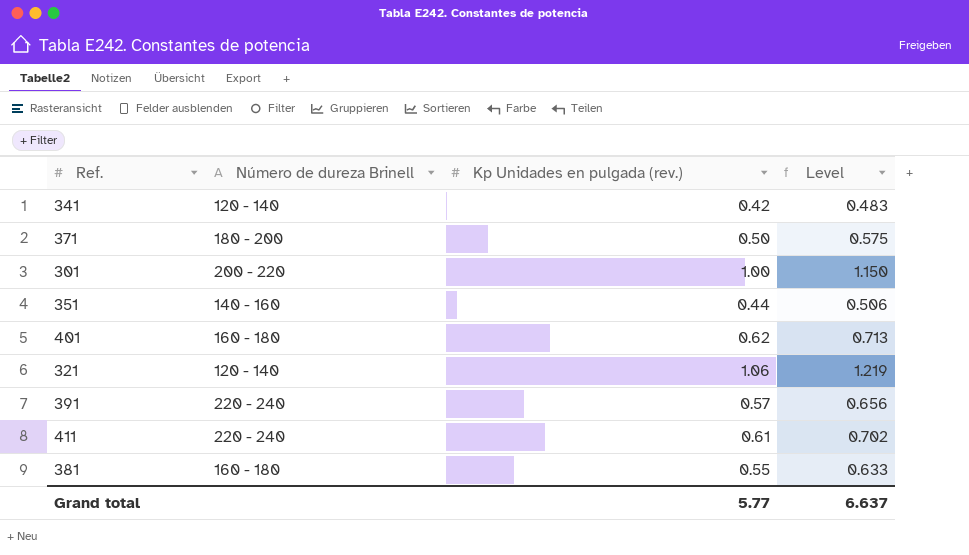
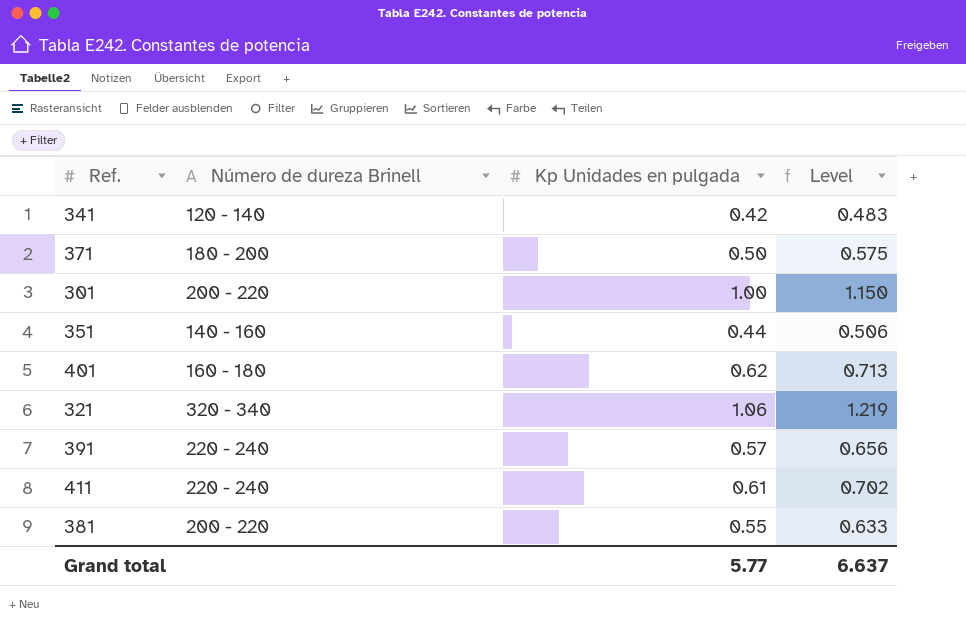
column name: Kp Unidades en pulgada (rev.) -> Kp Unidades en pulgada
321 | Número de dureza Brinell: 120 - 140 -> 320 - 340
381 | Número de dureza Brinell: 160 - 180 -> 200 - 220

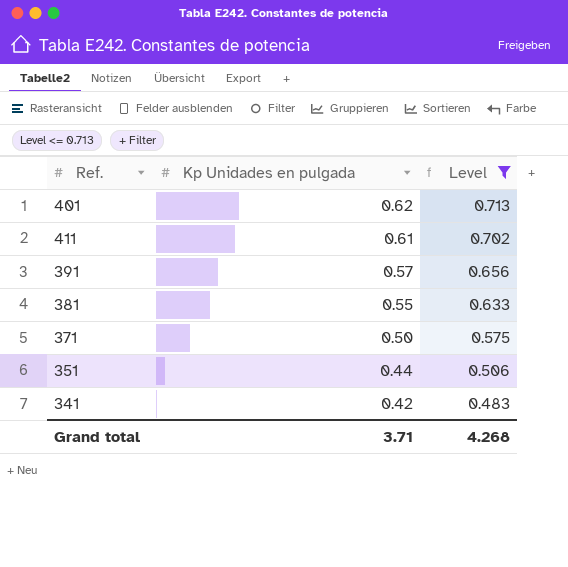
filter: none -> Level <= 0.713
row order: none -> Kp Unidades en pulgada descending
column Número de dureza Brinell | position: 2 -> none
Grand total | Kp Unidades en pulgada: 5.77 -> 3.71
Grand total | Level: 6.637 -> 4.268

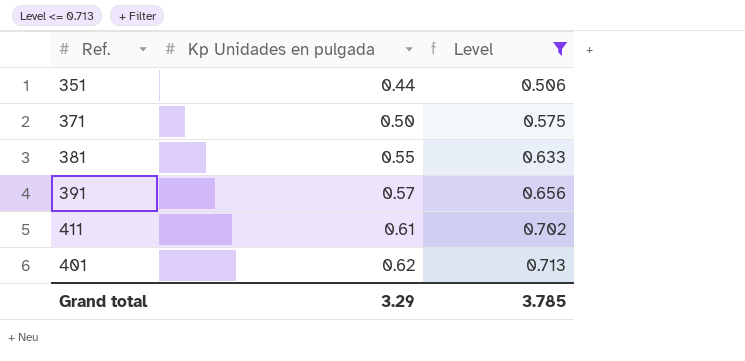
row order: Kp Unidades en pulgada descending -> Kp Unidades en pulgada ascending
row 341: 0.42 | 0.483 -> none
Grand total | Kp Unidades en pulgada: 3.71 -> 3.29
Grand total | Level: 4.268 -> 3.785

